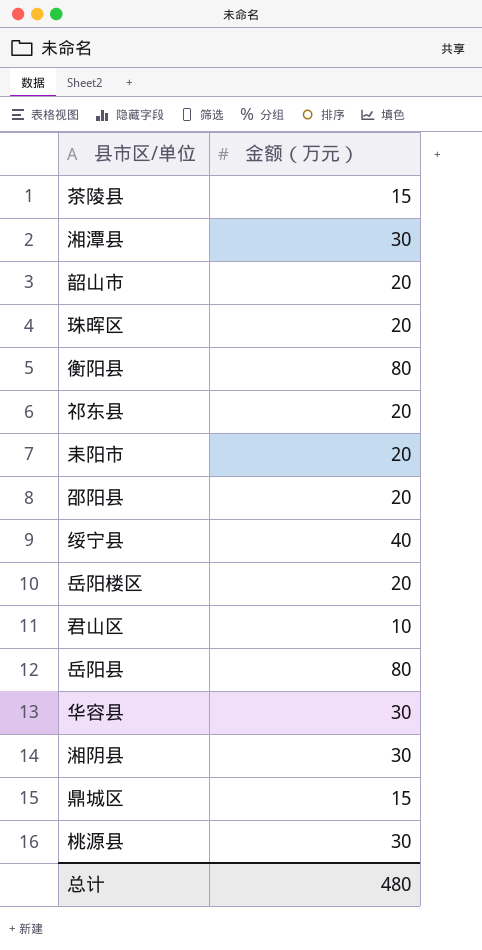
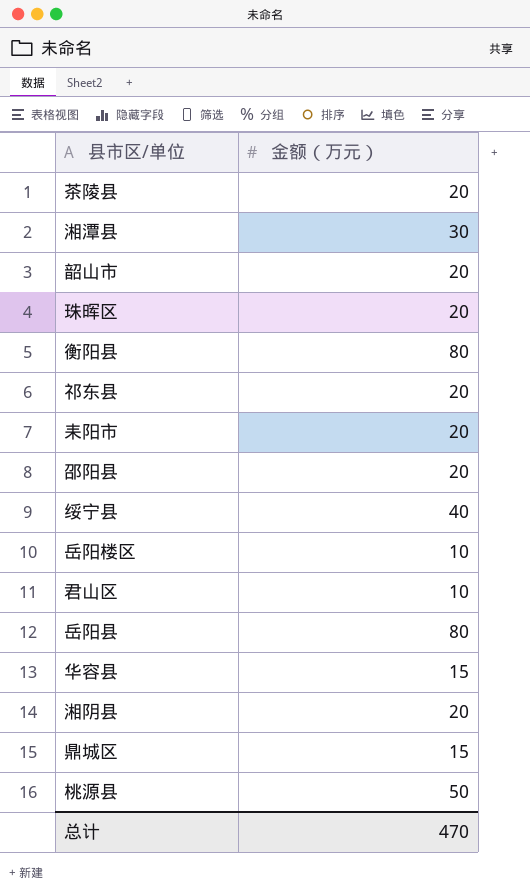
茶陵县 | 金额（万元）: 15 -> 20
岳阳楼区 | 金额（万元）: 20 -> 10
华容县 | 金额（万元）: 30 -> 15
湘阴县 | 金额（万元）: 30 -> 20
桃源县 | 金额（万元）: 30 -> 50
总计 | 金额（万元）: 480 -> 470

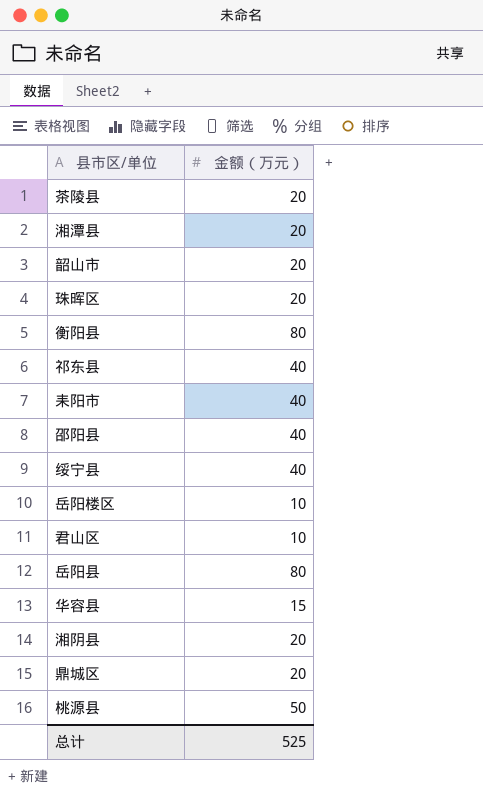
湘潭县 | 金额（万元）: 30 -> 20
祁东县 | 金额（万元）: 20 -> 40
耒阳市 | 金额（万元）: 20 -> 40
邵阳县 | 金额（万元）: 20 -> 40
鼎城区 | 金额（万元）: 15 -> 20
总计 | 金额（万元）: 470 -> 525

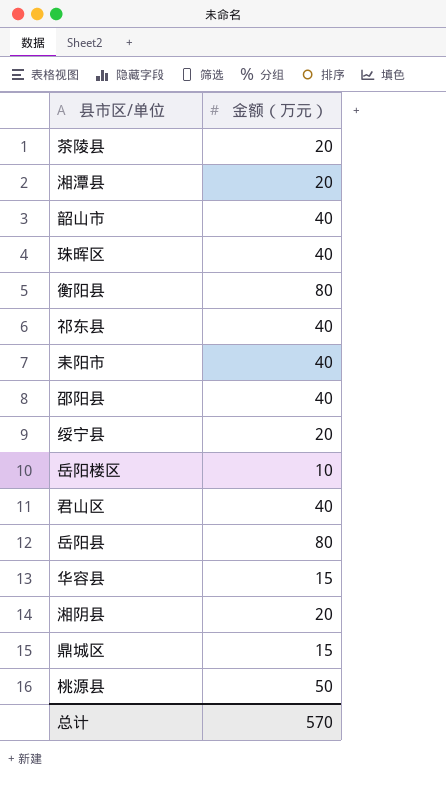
韶山市 | 金额（万元）: 20 -> 40
珠晖区 | 金额（万元）: 20 -> 40
绥宁县 | 金额（万元）: 40 -> 20
君山区 | 金额（万元）: 10 -> 40
鼎城区 | 金额（万元）: 20 -> 15
总计 | 金额（万元）: 525 -> 570

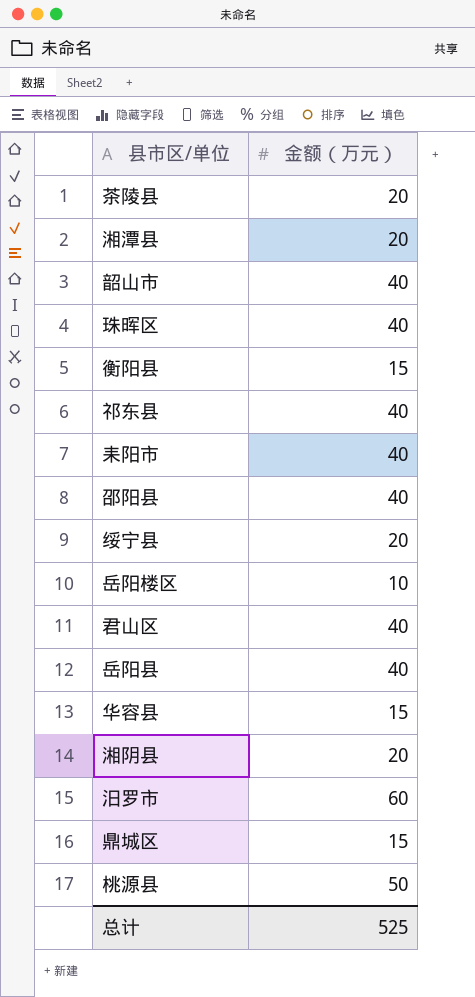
衡阳县 | 金额（万元）: 80 -> 15
岳阳县 | 金额（万元）: 80 -> 40
row 汨罗市: none -> 60
总计 | 金额（万元）: 570 -> 525

